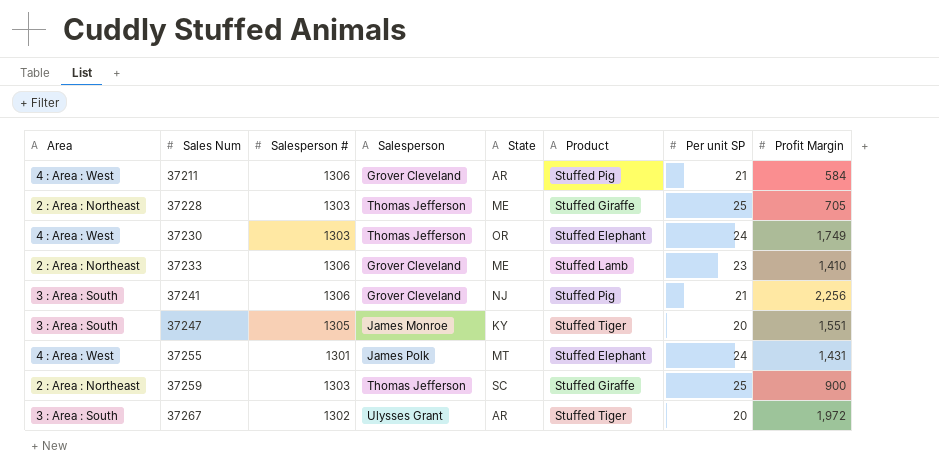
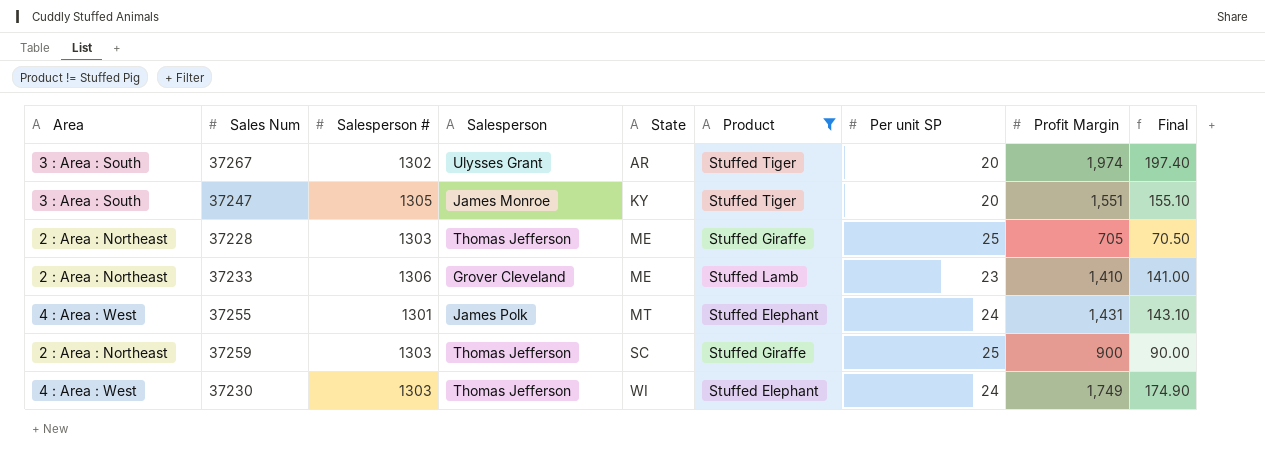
filter: none -> Product != Stuffed Pig
row order: Sales Num ascending -> State ascending
column Final | formula: none -> [Profit Margin] * 0.1
37267 | Profit Margin: 1,972 -> 1,974
37230 | State: OR -> WI

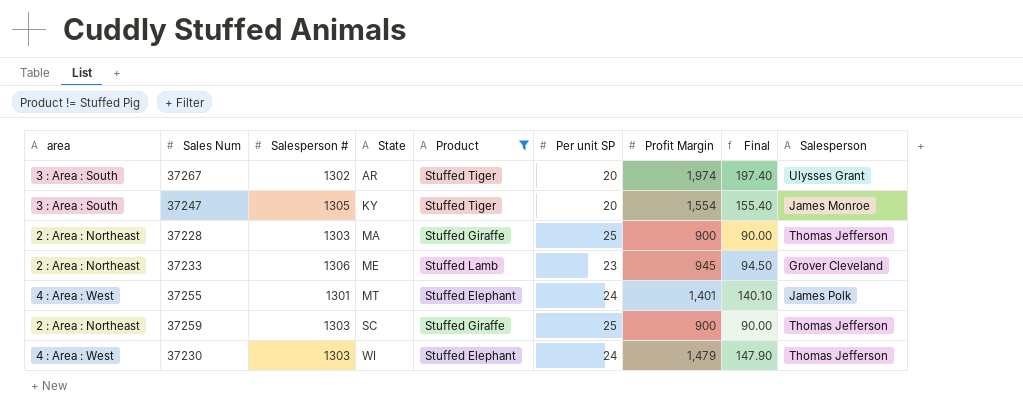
column name: Area -> area
column Salesperson | position: 4 -> 9
37247 | Profit Margin: 1,551 -> 1,554
37247 | Final: 155.10 -> 155.40
37228 | State: ME -> MA
37228 | Profit Margin: 705 -> 900
37228 | Final: 70.50 -> 90.00
37233 | Profit Margin: 1,410 -> 945
37233 | Final: 141.00 -> 94.50
37255 | Profit Margin: 1,431 -> 1,401
37255 | Final: 143.10 -> 140.10
37230 | Profit Margin: 1,749 -> 1,479
37230 | Final: 174.90 -> 147.90

